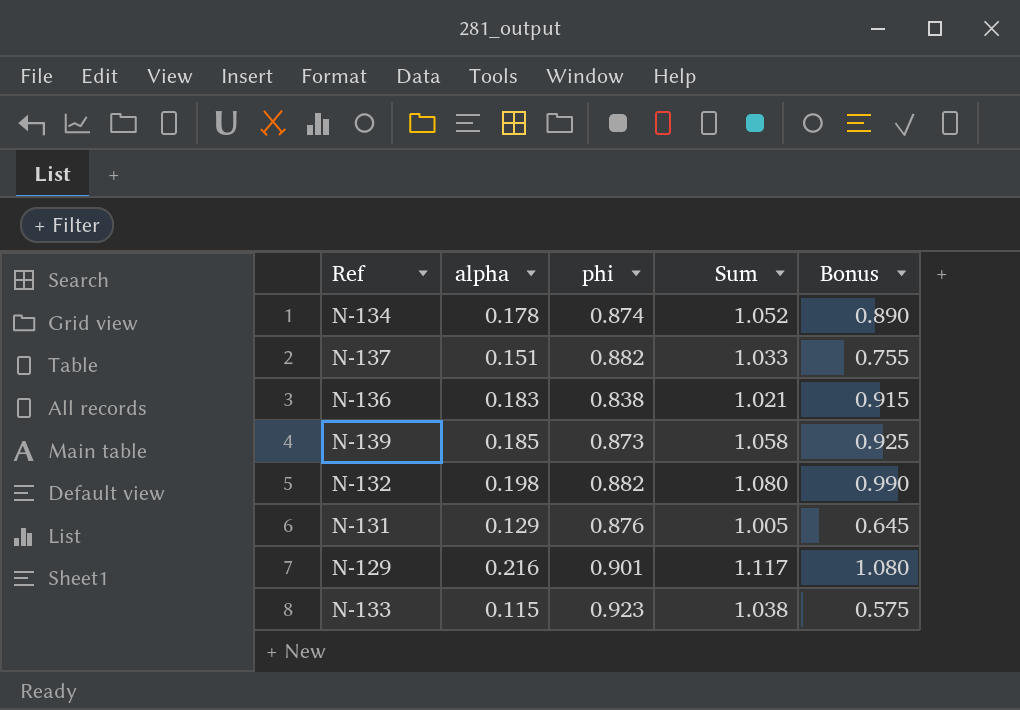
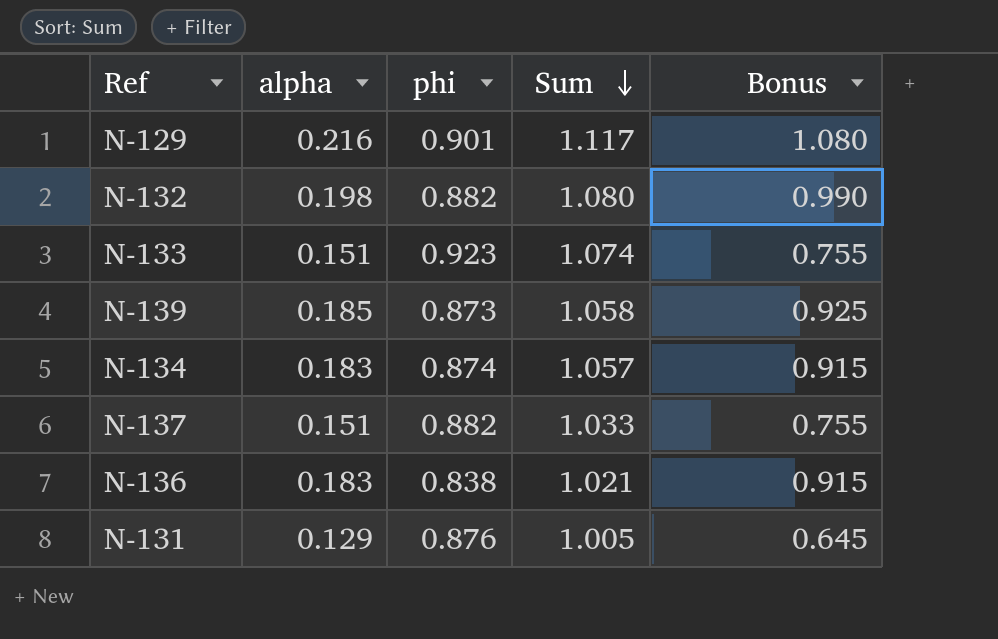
row order: none -> Sum descending
N-133 | alpha: 0.115 -> 0.151
N-133 | Sum: 1.038 -> 1.074
N-133 | Bonus: 0.575 -> 0.755
N-134 | alpha: 0.178 -> 0.183
N-134 | Sum: 1.052 -> 1.057
N-134 | Bonus: 0.890 -> 0.915

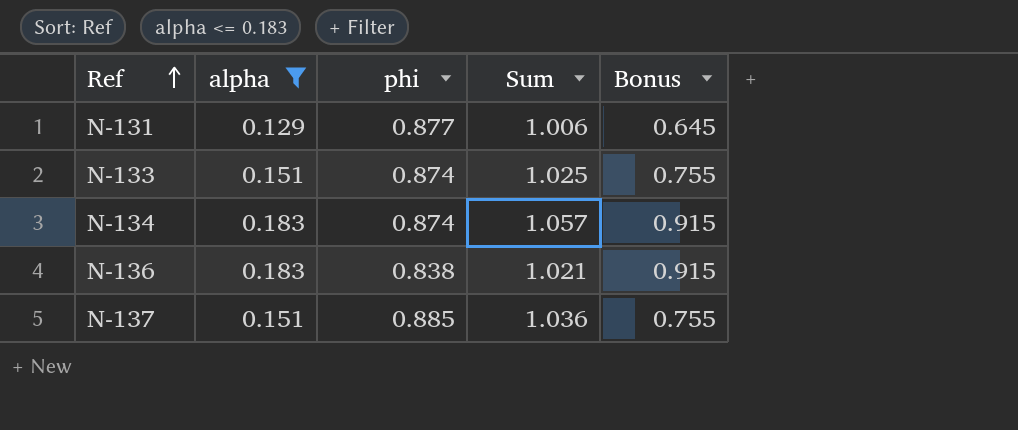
filter: none -> alpha <= 0.183
row order: Sum descending -> Ref ascending
N-131 | phi: 0.876 -> 0.877
N-131 | Sum: 1.005 -> 1.006
N-133 | phi: 0.923 -> 0.874
N-133 | Sum: 1.074 -> 1.025
N-137 | phi: 0.882 -> 0.885
N-137 | Sum: 1.033 -> 1.036

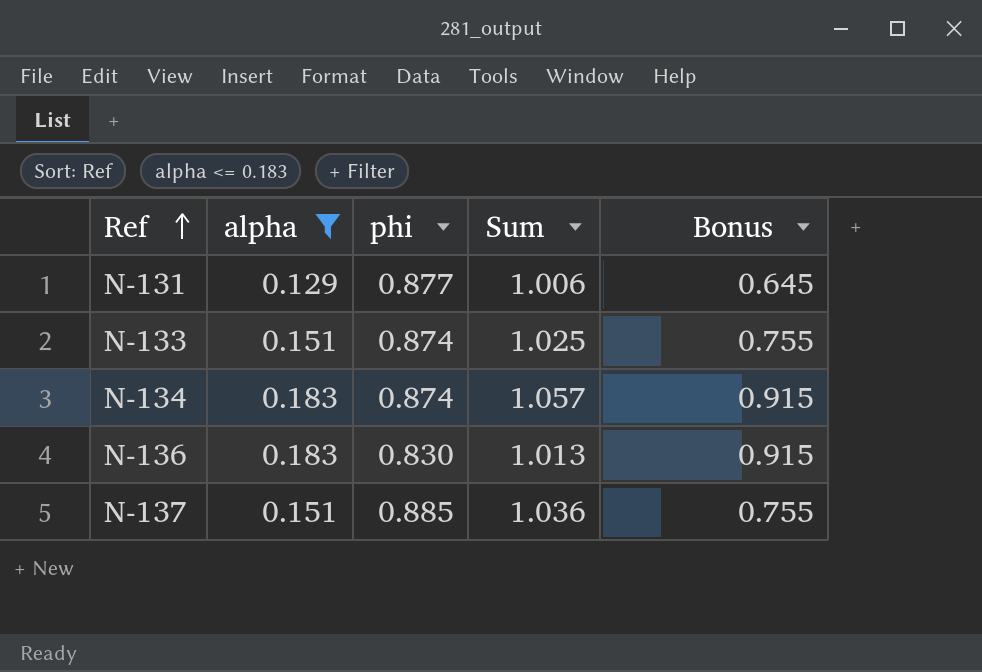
N-136 | phi: 0.838 -> 0.830
N-136 | Sum: 1.021 -> 1.013

